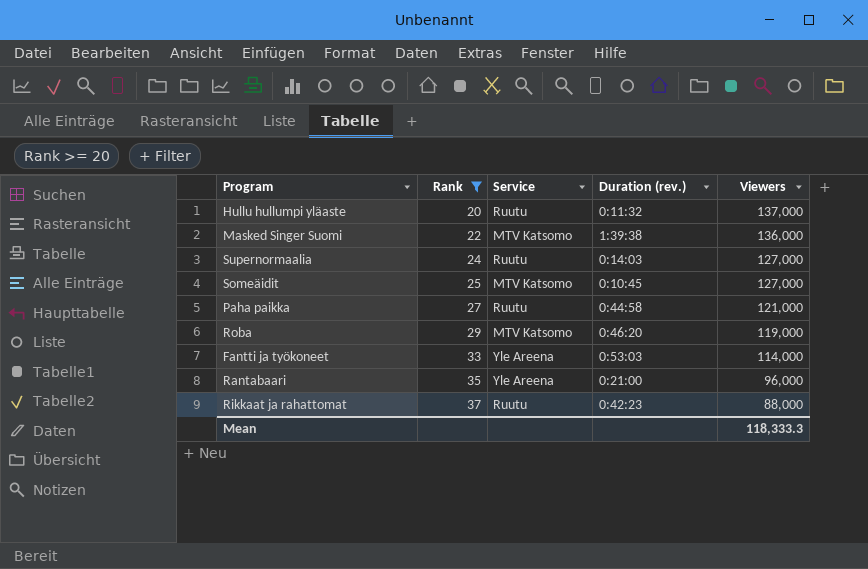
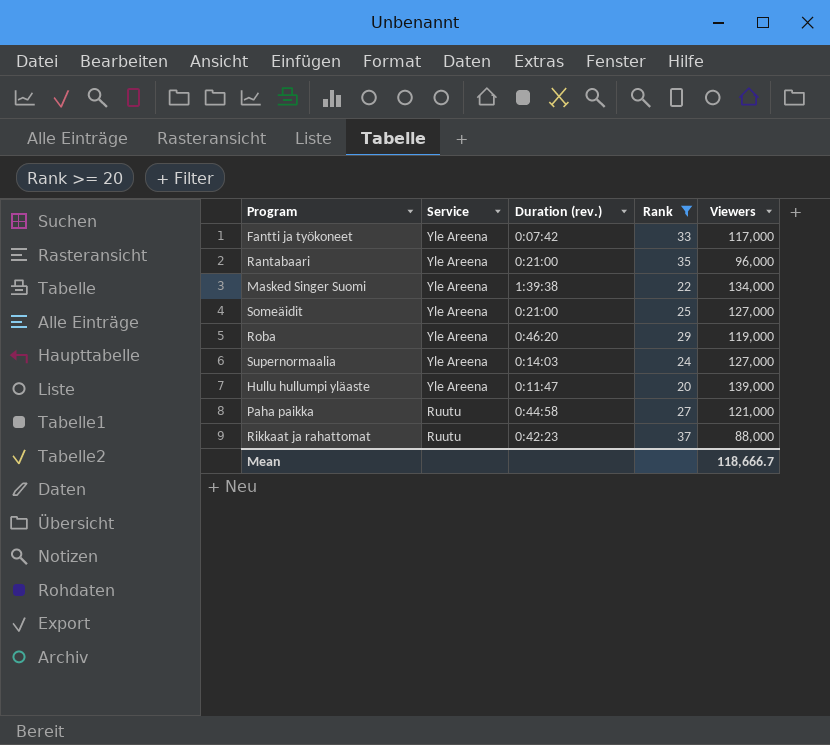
row order: Rank ascending -> Service descending
column Rank | position: 2 -> 4
Fantti ja työkoneet | Duration (rev.): 0:53:03 -> 0:07:42
Fantti ja työkoneet | Viewers: 114,000 -> 117,000
Masked Singer Suomi | Service: MTV Katsomo -> Yle Areena
Masked Singer Suomi | Viewers: 136,000 -> 134,000
Someäidit | Service: MTV Katsomo -> Yle Areena
Someäidit | Duration (rev.): 0:10:45 -> 0:21:00
Roba | Service: MTV Katsomo -> Yle Areena
Supernormaalia | Service: Ruutu -> Yle Areena
Hullu hullumpi yläaste | Service: Ruutu -> Yle Areena
Hullu hullumpi yläaste | Duration (rev.): 0:11:32 -> 0:11:47
Hullu hullumpi yläaste | Viewers: 137,000 -> 139,000
Mean | Viewers: 118,333.3 -> 118,666.7

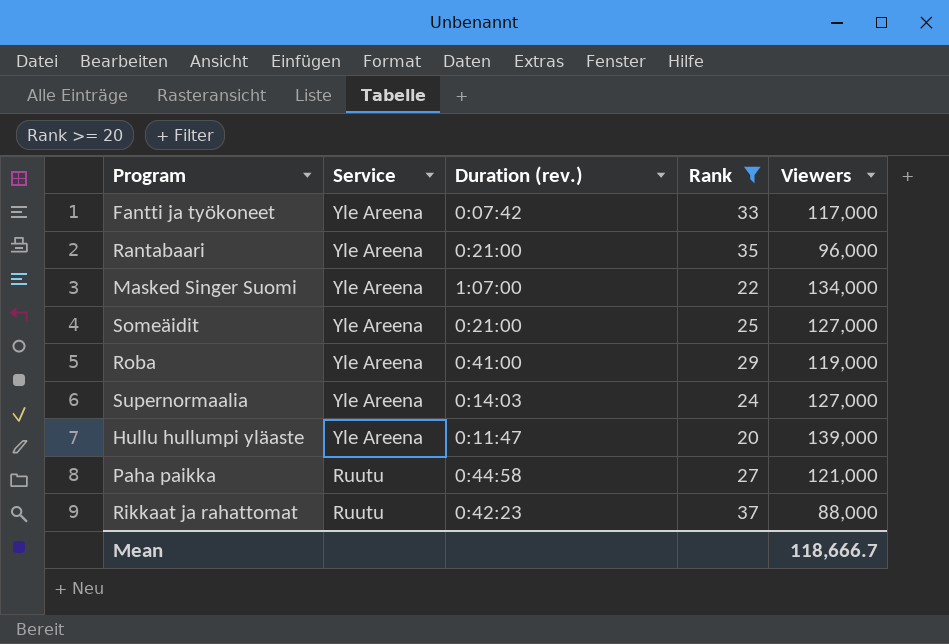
Masked Singer Suomi | Duration (rev.): 1:39:38 -> 1:07:00
Roba | Duration (rev.): 0:46:20 -> 0:41:00

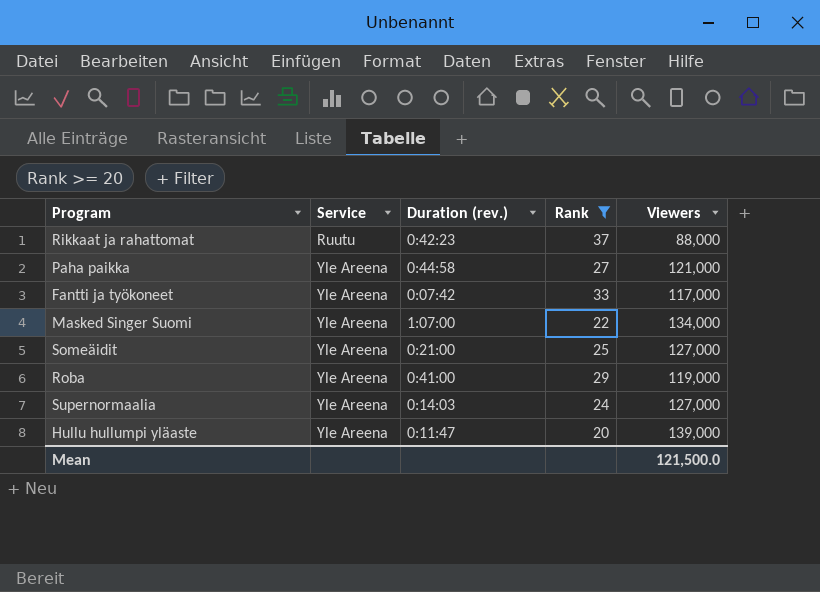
row order: Service descending -> Service ascending
row Rantabaari: Yle Areena | 0:21:00 | 35 | 96,000 -> none
Paha paikka | Service: Ruutu -> Yle Areena
Mean | Viewers: 118,666.7 -> 121,500.0

